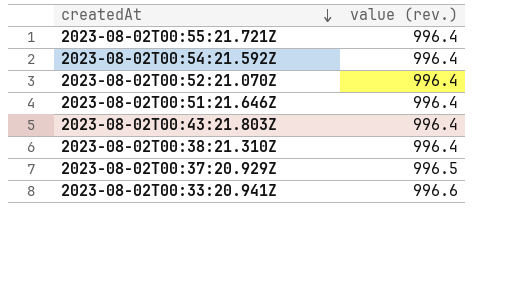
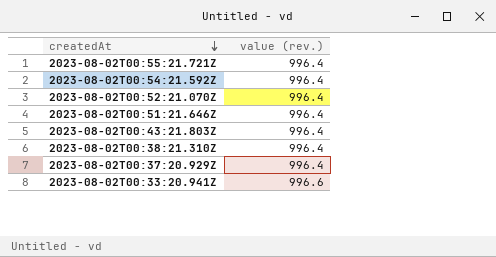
2023-08-02T00:37:20.929Z | value (rev.): 996.5 -> 996.4

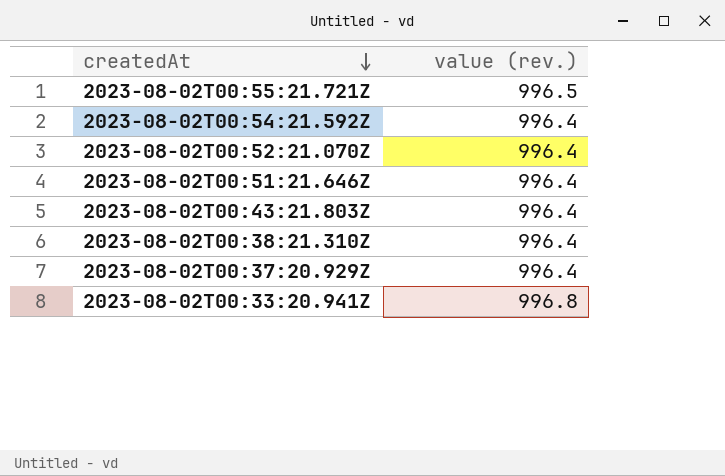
2023-08-02T00:55:21.721Z | value (rev.): 996.4 -> 996.5
2023-08-02T00:33:20.941Z | value (rev.): 996.6 -> 996.8

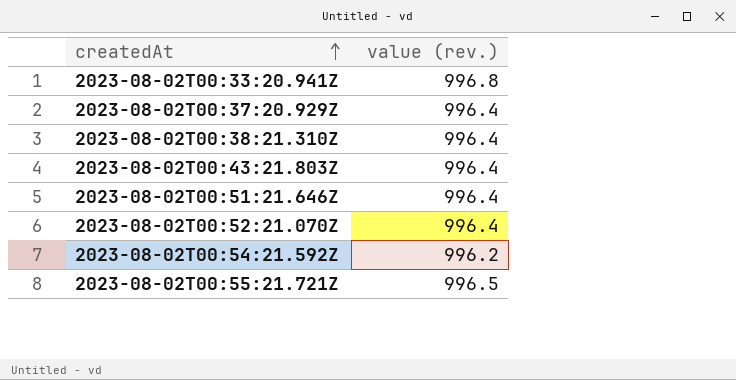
row order: createdAt descending -> createdAt ascending
2023-08-02T00:54:21.592Z | value (rev.): 996.4 -> 996.2

